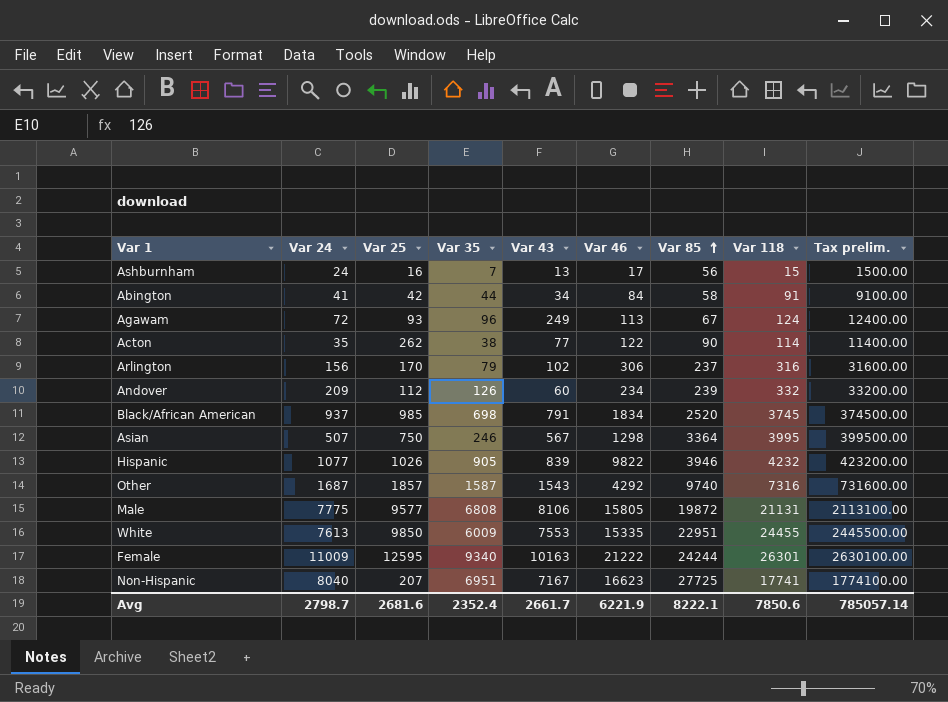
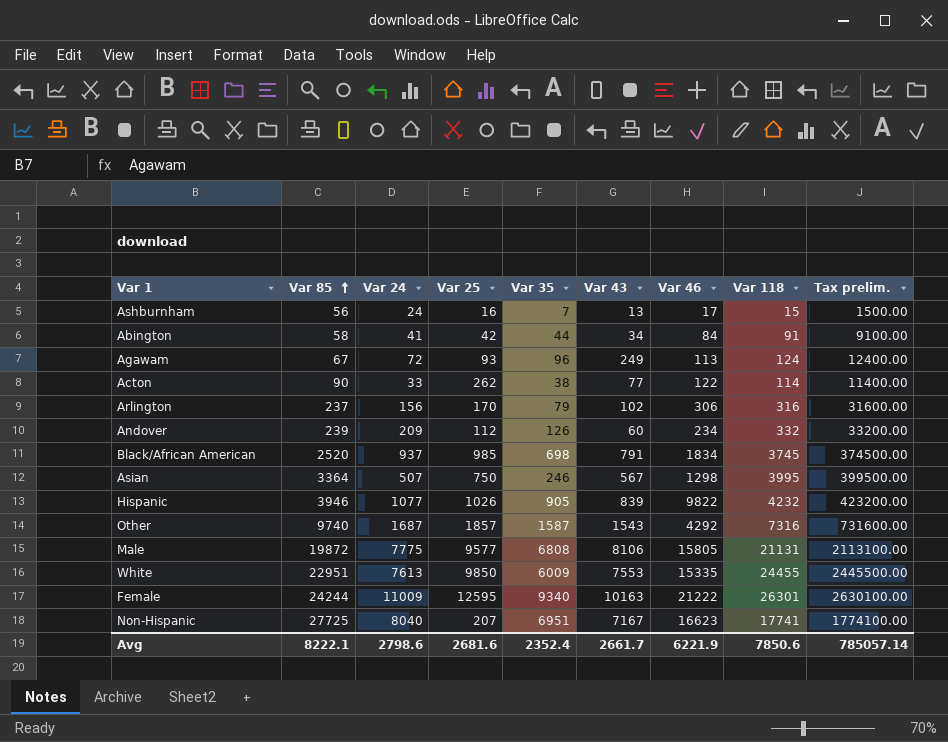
column Var 85 | position: 7 -> 2
Acton | Var 24: 35 -> 33
Avg | Var 24: 2798.7 -> 2798.6

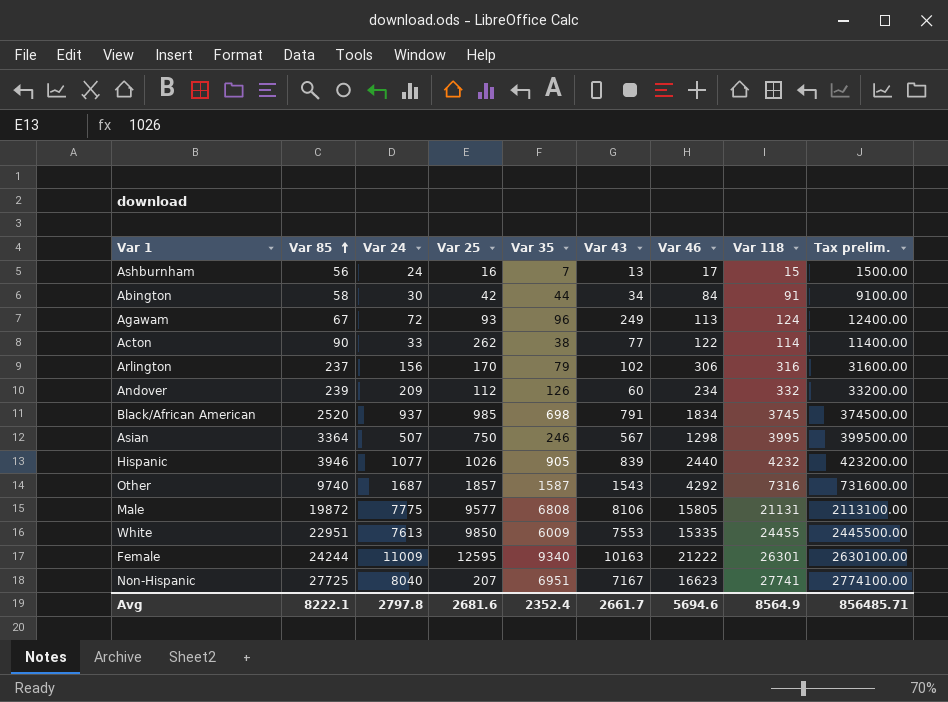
Abington | Var 24: 41 -> 30
Hispanic | Var 46: 9822 -> 2440
Non-Hispanic | Var 118: 17741 -> 27741
Non-Hispanic | Tax prelim.: 1774100.00 -> 2774100.00
Avg | Var 24: 2798.6 -> 2797.8
Avg | Var 46: 6221.9 -> 5694.6
Avg | Var 118: 7850.6 -> 8564.9
Avg | Tax prelim.: 785057.14 -> 856485.71

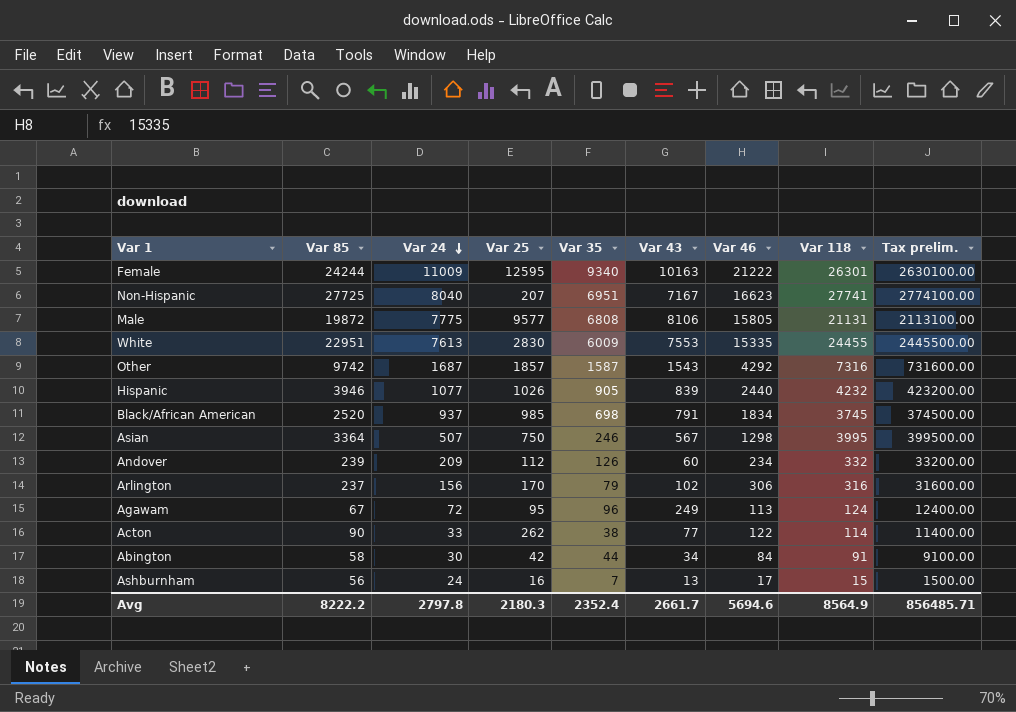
row order: Var 85 ascending -> Var 24 descending
White | Var 25: 9850 -> 2830
Other | Var 85: 9740 -> 9742
Agawam | Var 25: 93 -> 95
Avg | Var 85: 8222.1 -> 8222.2
Avg | Var 25: 2681.6 -> 2180.3

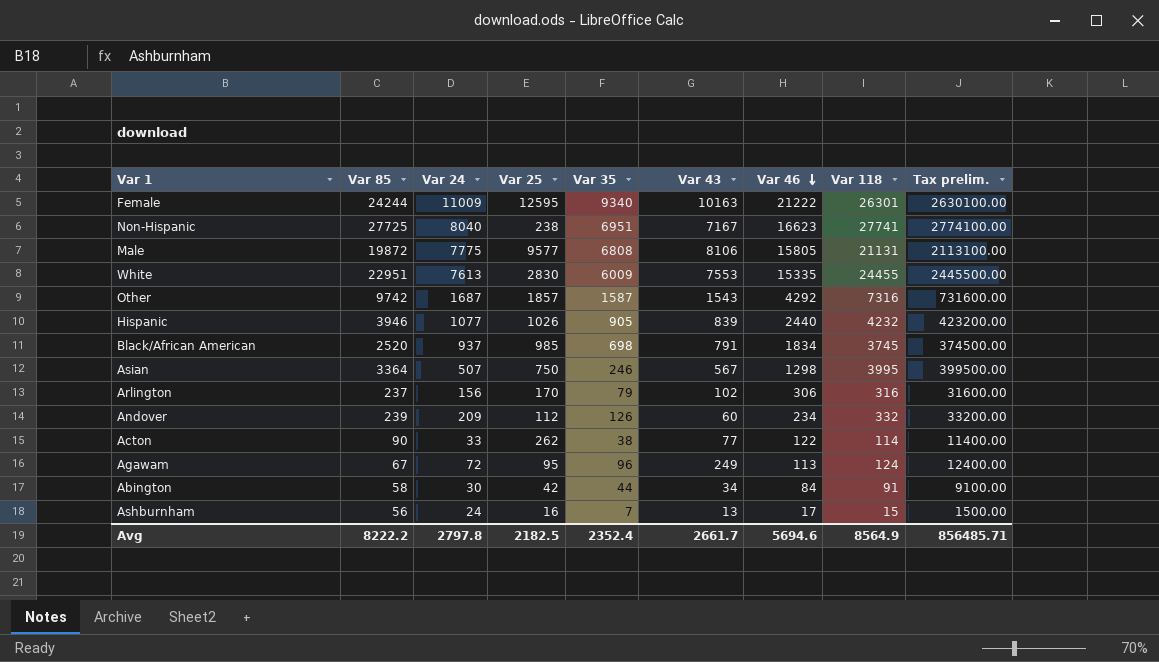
row order: Var 24 descending -> Var 46 descending
Non-Hispanic | Var 25: 207 -> 238
Avg | Var 25: 2180.3 -> 2182.5

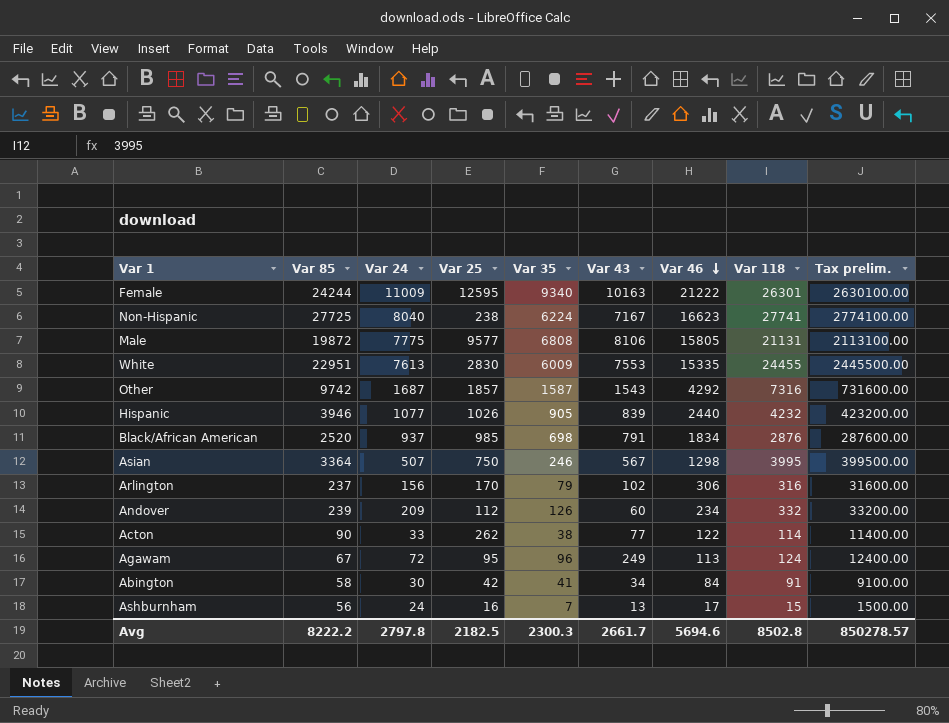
Non-Hispanic | Var 35: 6951 -> 6224
Black/African American | Var 118: 3745 -> 2876
Black/African American | Tax prelim.: 374500.00 -> 287600.00
Abington | Var 35: 44 -> 41
Avg | Var 35: 2352.4 -> 2300.3
Avg | Var 118: 8564.9 -> 8502.8
Avg | Tax prelim.: 856485.71 -> 850278.57

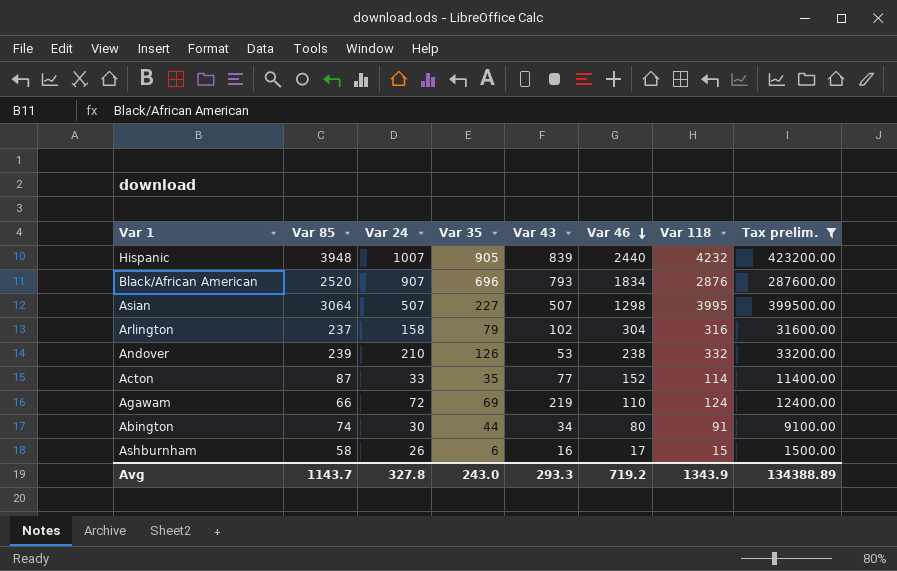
filter: none -> Tax prelim. <= 423200.00
column Var 25 | position: 4 -> none
Hispanic | Var 85: 3946 -> 3948
Hispanic | Var 24: 1077 -> 1007
Black/African American | Var 24: 937 -> 907
Black/African American | Var 35: 698 -> 696
Black/African American | Var 43: 791 -> 793
Asian | Var 85: 3364 -> 3064
Asian | Var 35: 246 -> 227
Asian | Var 43: 567 -> 507
Arlington | Var 24: 156 -> 158
Arlington | Var 46: 306 -> 304
Andover | Var 24: 209 -> 210
Andover | Var 43: 60 -> 53
Andover | Var 46: 234 -> 238
Acton | Var 85: 90 -> 87
Acton | Var 35: 38 -> 35
Acton | Var 46: 122 -> 152
Agawam | Var 85: 67 -> 66
Agawam | Var 35: 96 -> 69
Agawam | Var 43: 249 -> 219
Agawam | Var 46: 113 -> 110
Abington | Var 85: 58 -> 74
Abington | Var 35: 41 -> 44
Abington | Var 46: 84 -> 80
Ashburnham | Var 85: 56 -> 58
Ashburnham | Var 24: 24 -> 26
Ashburnham | Var 35: 7 -> 6
Ashburnham | Var 43: 13 -> 16
Avg | Var 85: 8222.2 -> 1143.7
Avg | Var 24: 2797.8 -> 327.8
Avg | Var 35: 2300.3 -> 243.0
Avg | Var 43: 2661.7 -> 293.3
Avg | Var 46: 5694.6 -> 719.2
Avg | Var 118: 8502.8 -> 1343.9
Avg | Tax prelim.: 850278.57 -> 134388.89

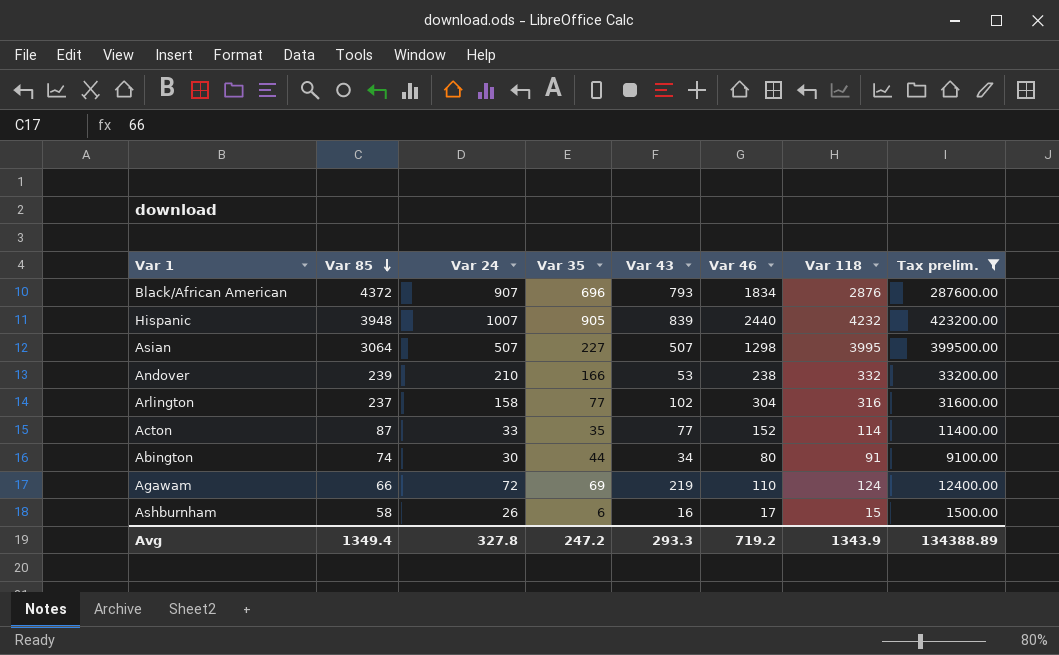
row order: Var 46 descending -> Var 85 descending
Black/African American | Var 85: 2520 -> 4372
Andover | Var 35: 126 -> 166
Arlington | Var 35: 79 -> 77
Avg | Var 85: 1143.7 -> 1349.4
Avg | Var 35: 243.0 -> 247.2

